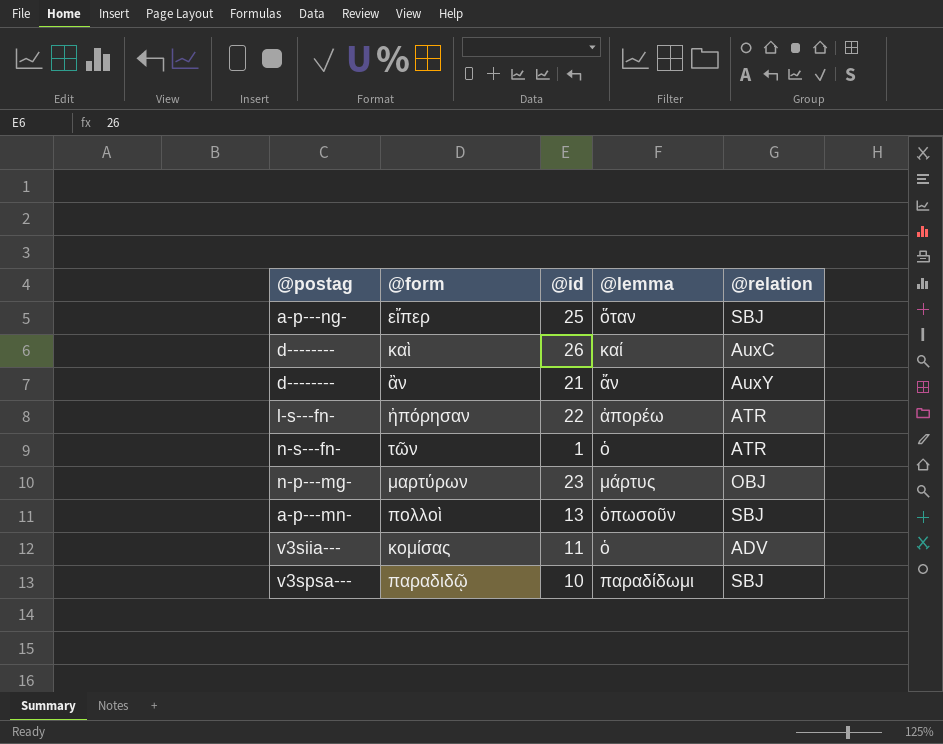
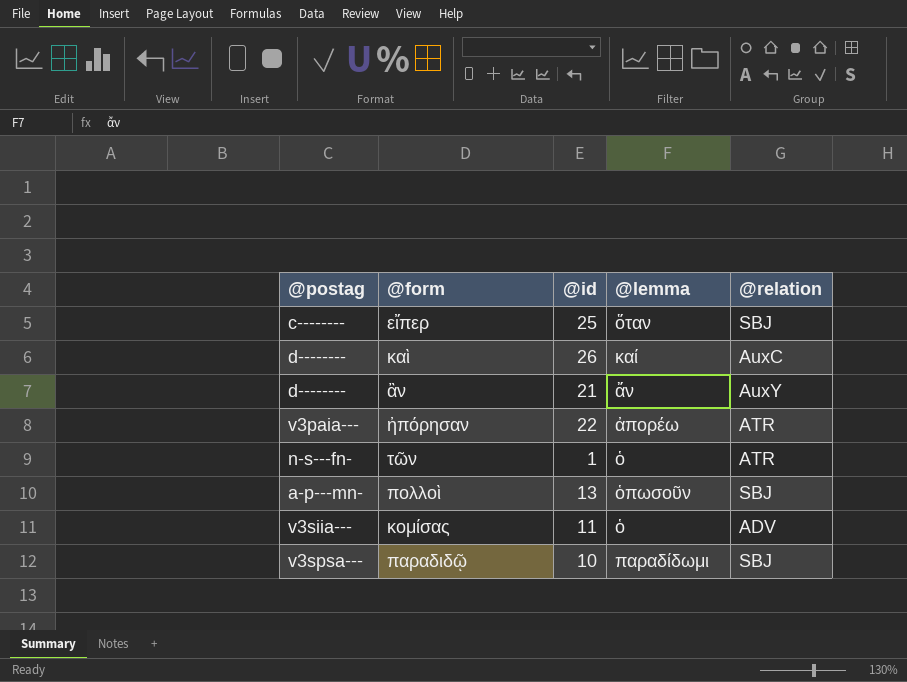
row μαρτύρων: n-p---mg- | 23 | μάρτυς | OBJ -> none
εἴπερ | @postag: a-p---ng- -> c--------
ἠπόρησαν | @postag: l-s---fn- -> v3paia---

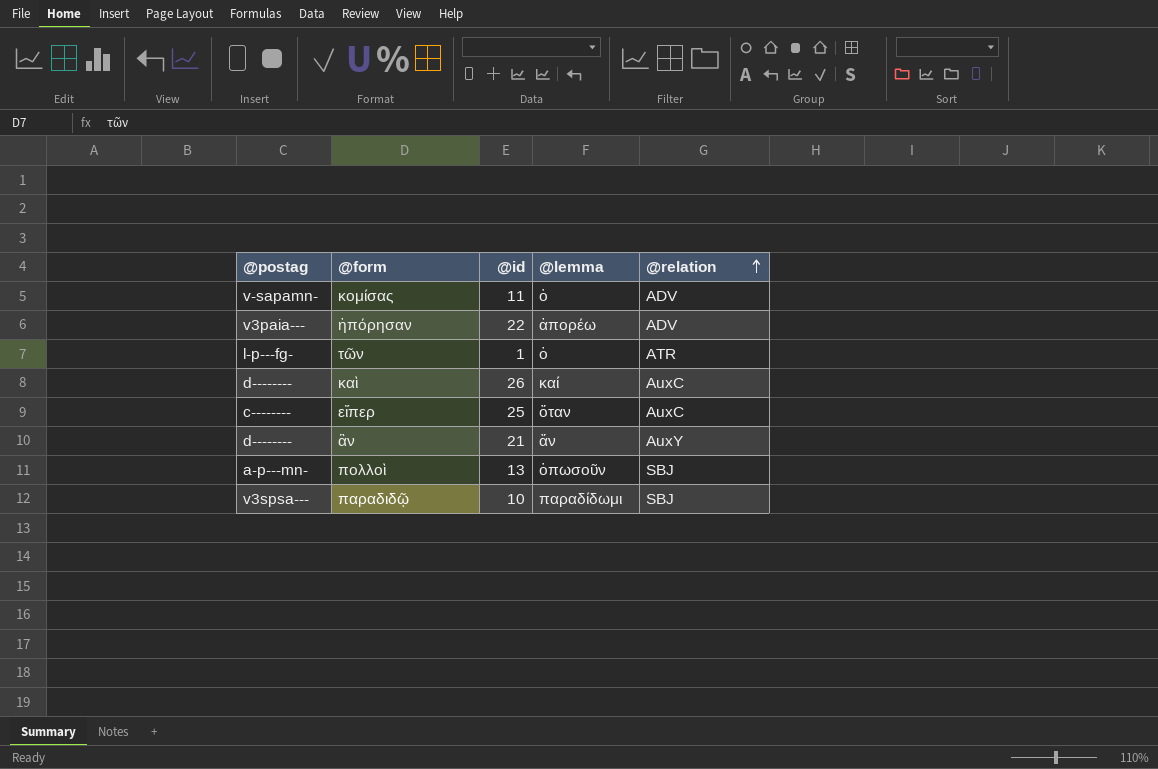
row order: none -> @relation ascending
κομίσας | @postag: v3siia--- -> v-sapamn-
ἠπόρησαν | @relation: ATR -> ADV
τῶν | @postag: n-s---fn- -> l-p---fg-
εἴπερ | @relation: SBJ -> AuxC

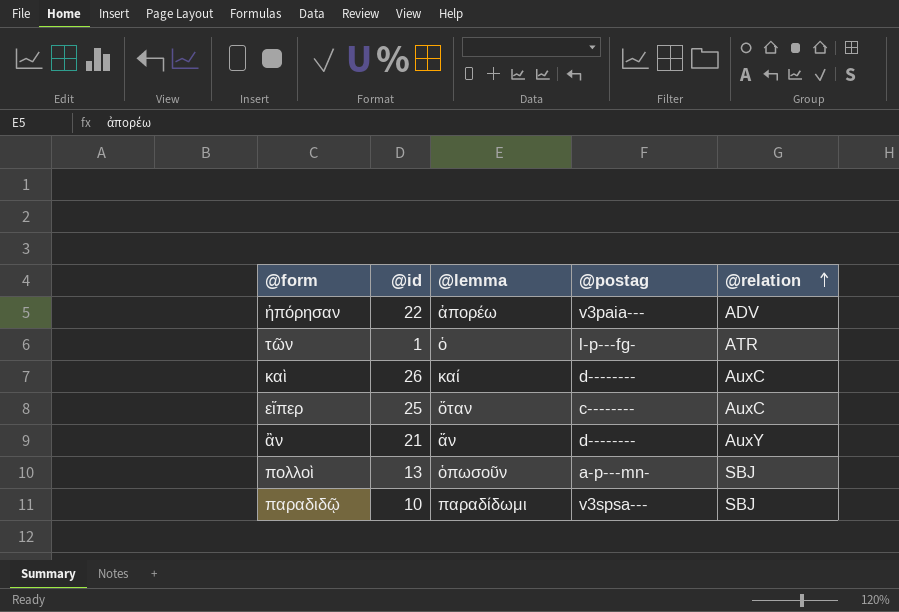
column @postag | position: 1 -> 4
row κομίσας: v-sapamn- | 11 | ὁ | ADV -> none

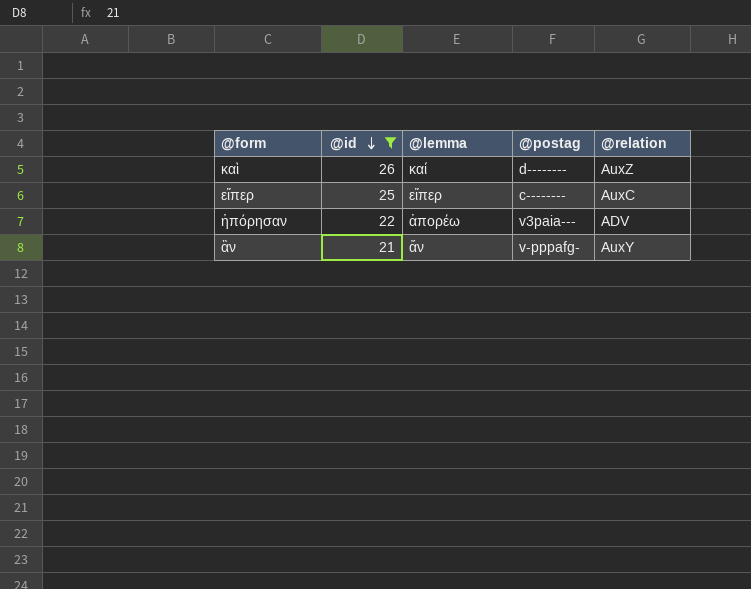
filter: none -> @id >= 21
row order: @relation ascending -> @id descending
καὶ | @relation: AuxC -> AuxZ
εἴπερ | @lemma: ὅταν -> εἴπερ
ἂν | @postag: d-------- -> v-pppafg-

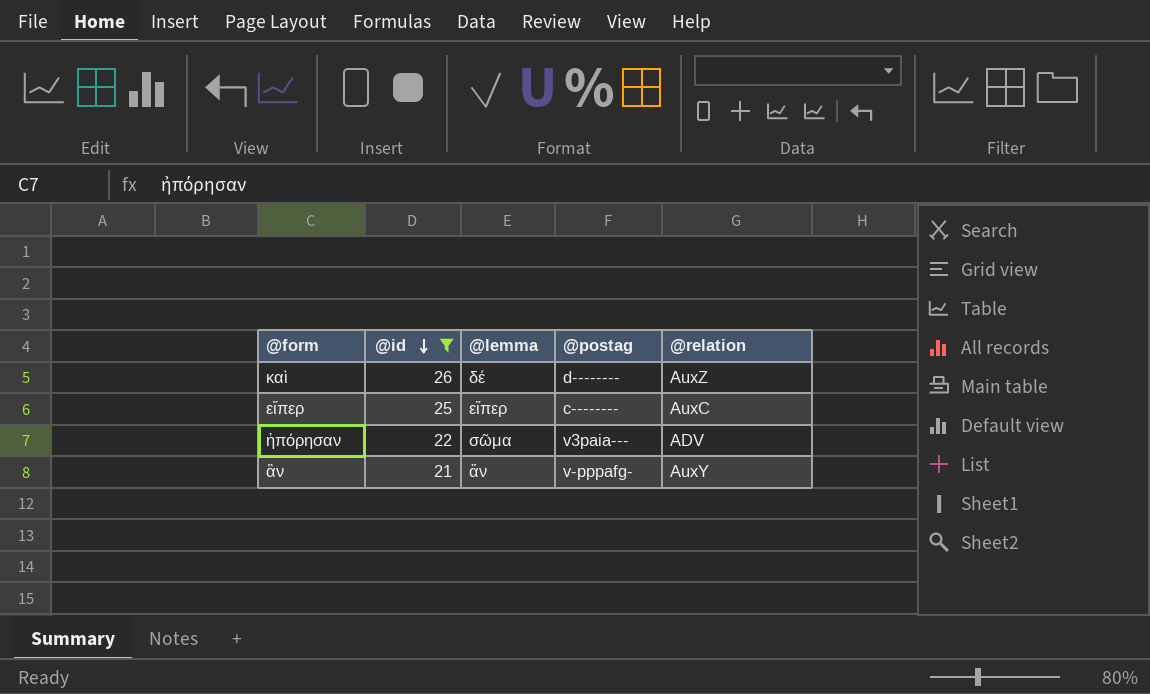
καὶ | @lemma: καί -> δέ
ἠπόρησαν | @lemma: ἀπορέω -> σῶμα

